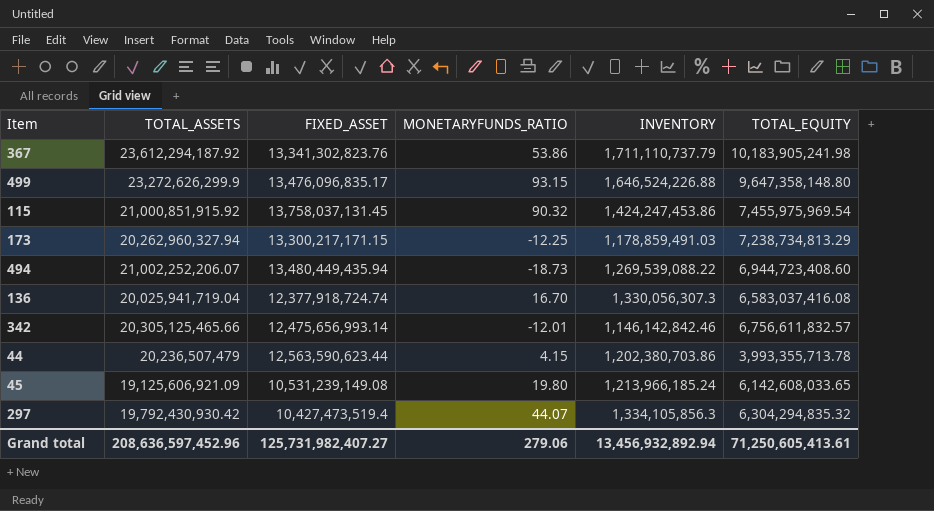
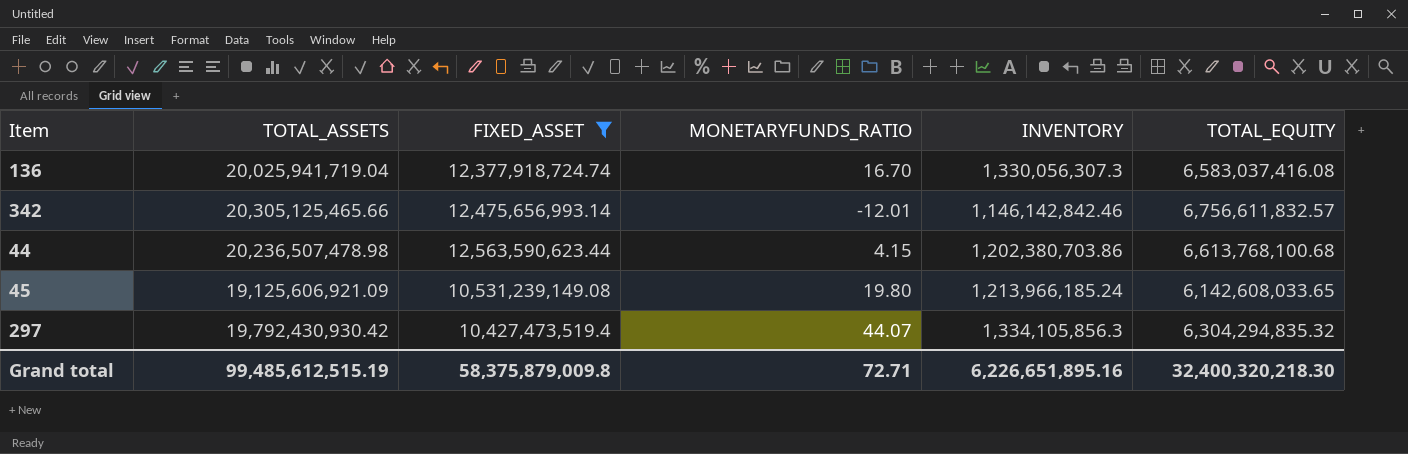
filter: none -> FIXED_ASSET <= 12,563,590,623.44
44 | TOTAL_ASSETS: 20,236,507,479 -> 20,236,507,478.98
44 | TOTAL_EQUITY: 3,993,355,713.78 -> 6,613,768,100.68
Grand total | TOTAL_ASSETS: 208,636,597,452.96 -> 99,485,612,515.19
Grand total | FIXED_ASSET: 125,731,982,407.27 -> 58,375,879,009.8
Grand total | MONETARYFUNDS_RATIO: 279.06 -> 72.71
Grand total | INVENTORY: 13,456,932,892.94 -> 6,226,651,895.16
Grand total | TOTAL_EQUITY: 71,250,605,413.61 -> 32,400,320,218.30

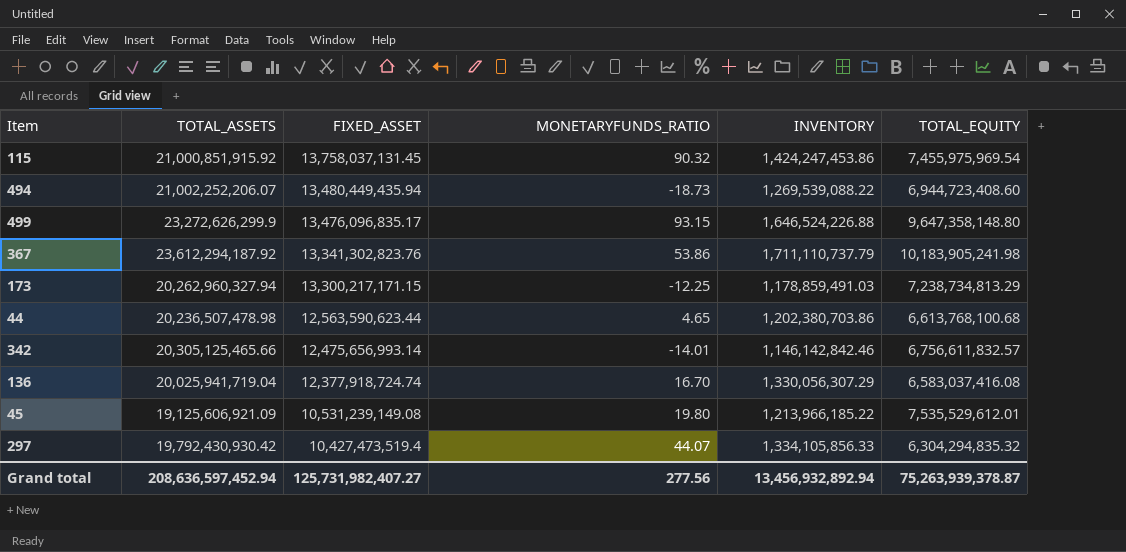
filter: FIXED_ASSET <= 12,563,590,623.44 -> none
row order: none -> FIXED_ASSET descending
44 | MONETARYFUNDS_RATIO: 4.15 -> 4.65
342 | MONETARYFUNDS_RATIO: -12.01 -> -14.01
136 | INVENTORY: 1,330,056,307.3 -> 1,330,056,307.29
45 | INVENTORY: 1,213,966,185.24 -> 1,213,966,185.22
45 | TOTAL_EQUITY: 6,142,608,033.65 -> 7,535,529,612.01
297 | INVENTORY: 1,334,105,856.3 -> 1,334,105,856.33
Grand total | TOTAL_ASSETS: 99,485,612,515.19 -> 208,636,597,452.94
Grand total | FIXED_ASSET: 58,375,879,009.8 -> 125,731,982,407.27
Grand total | MONETARYFUNDS_RATIO: 72.71 -> 277.56
Grand total | INVENTORY: 6,226,651,895.16 -> 13,456,932,892.94
Grand total | TOTAL_EQUITY: 32,400,320,218.30 -> 75,263,939,378.87

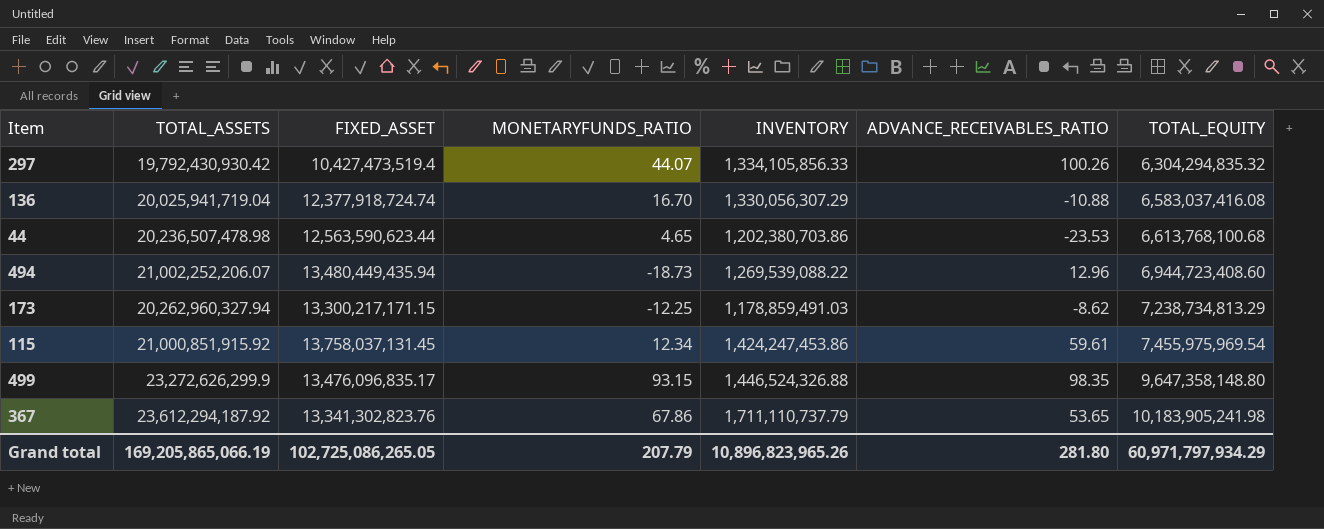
row order: FIXED_ASSET descending -> TOTAL_EQUITY ascending
column ADVANCE_RECEIVABLES_RATIO | position: none -> 6
row 342: 20,305,125,465.66 | 12,475,656,993.14 | -14.01 | 1,146,142,842.46 | 6,756,611,832.57 -> none
row 45: 19,125,606,921.09 | 10,531,239,149.08 | 19.80 | 1,213,966,185.22 | 7,535,529,612.01 -> none
115 | MONETARYFUNDS_RATIO: 90.32 -> 12.34
499 | INVENTORY: 1,646,524,226.88 -> 1,446,524,326.88
367 | MONETARYFUNDS_RATIO: 53.86 -> 67.86
Grand total | TOTAL_ASSETS: 208,636,597,452.94 -> 169,205,865,066.19
Grand total | FIXED_ASSET: 125,731,982,407.27 -> 102,725,086,265.05
Grand total | MONETARYFUNDS_RATIO: 277.56 -> 207.79
Grand total | INVENTORY: 13,456,932,892.94 -> 10,896,823,965.26
Grand total | TOTAL_EQUITY: 75,263,939,378.87 -> 60,971,797,934.29

